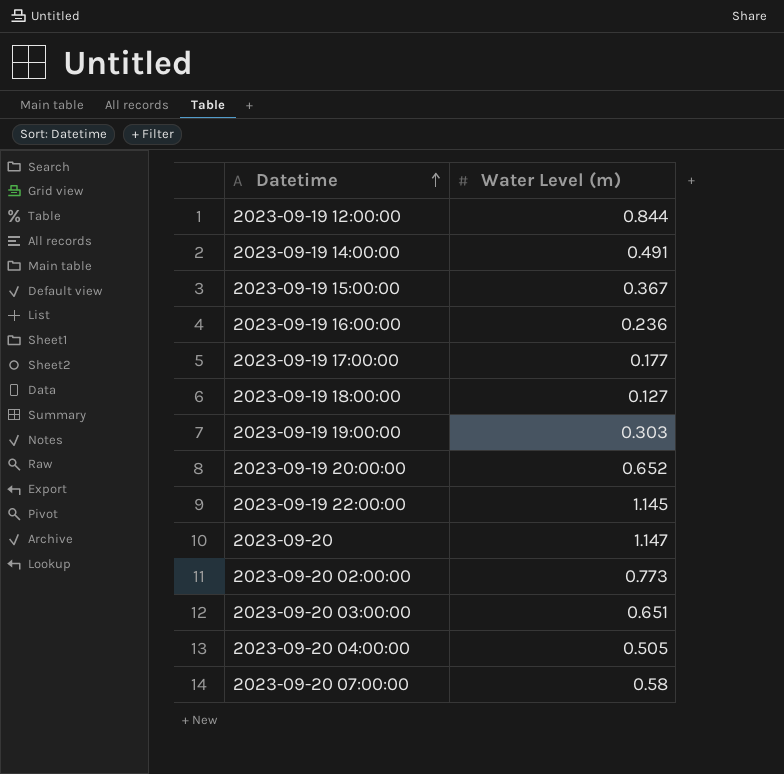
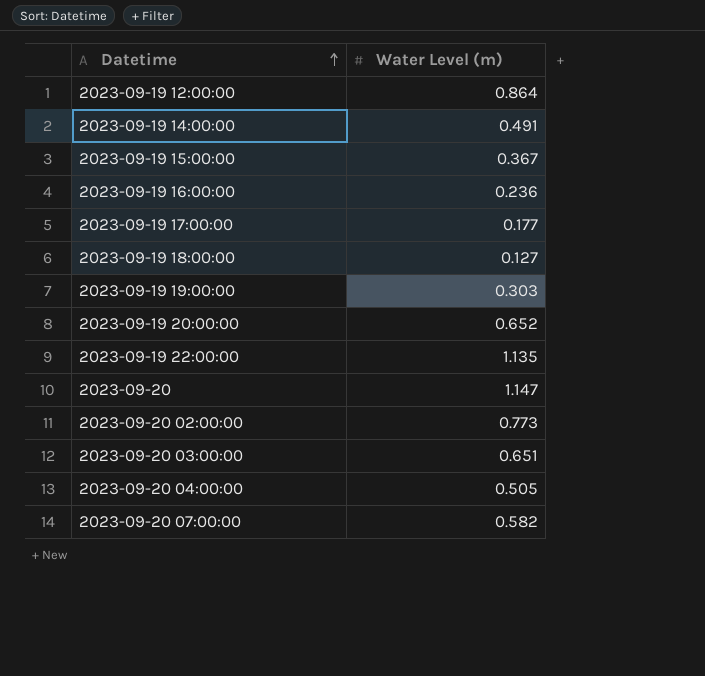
2023-09-19 12:00:00 | Water Level (m): 0.844 -> 0.864
2023-09-19 22:00:00 | Water Level (m): 1.145 -> 1.135
2023-09-20 07:00:00 | Water Level (m): 0.58 -> 0.582

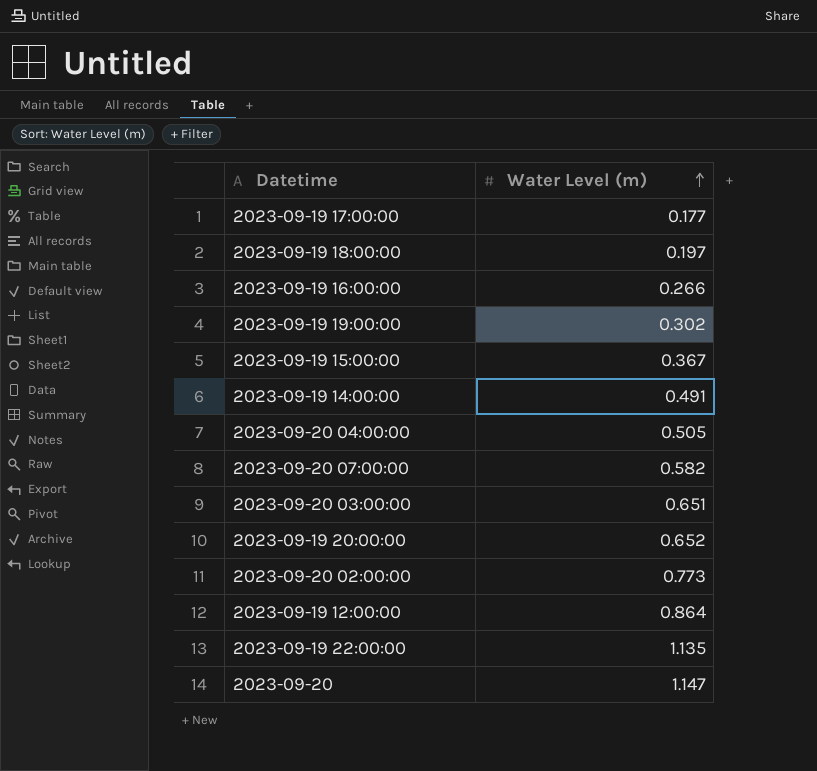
row order: Datetime ascending -> Water Level (m) ascending
2023-09-19 18:00:00 | Water Level (m): 0.127 -> 0.197
2023-09-19 16:00:00 | Water Level (m): 0.236 -> 0.266
2023-09-19 19:00:00 | Water Level (m): 0.303 -> 0.302

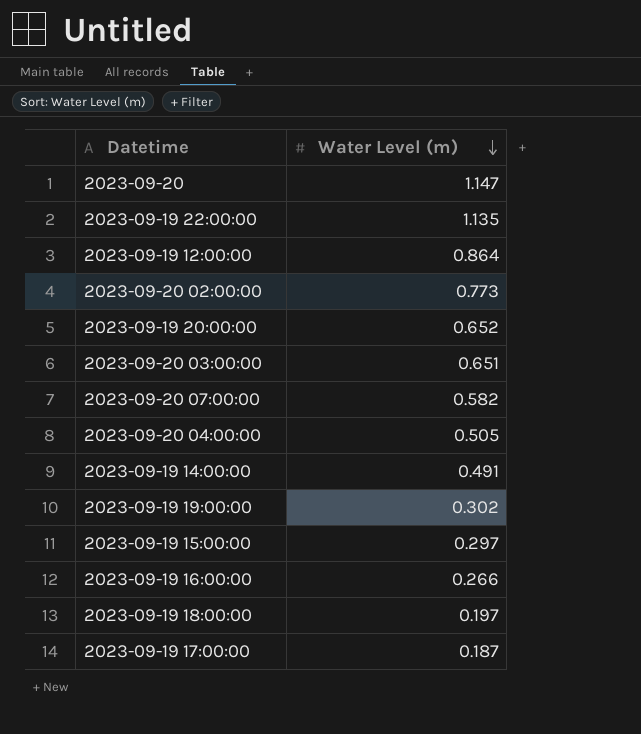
row order: Water Level (m) ascending -> Water Level (m) descending
2023-09-19 15:00:00 | Water Level (m): 0.367 -> 0.297
2023-09-19 17:00:00 | Water Level (m): 0.177 -> 0.187

